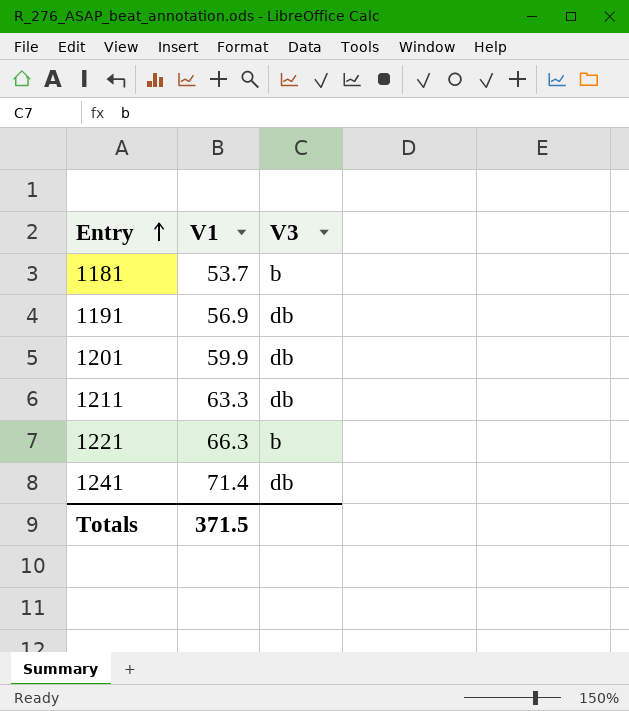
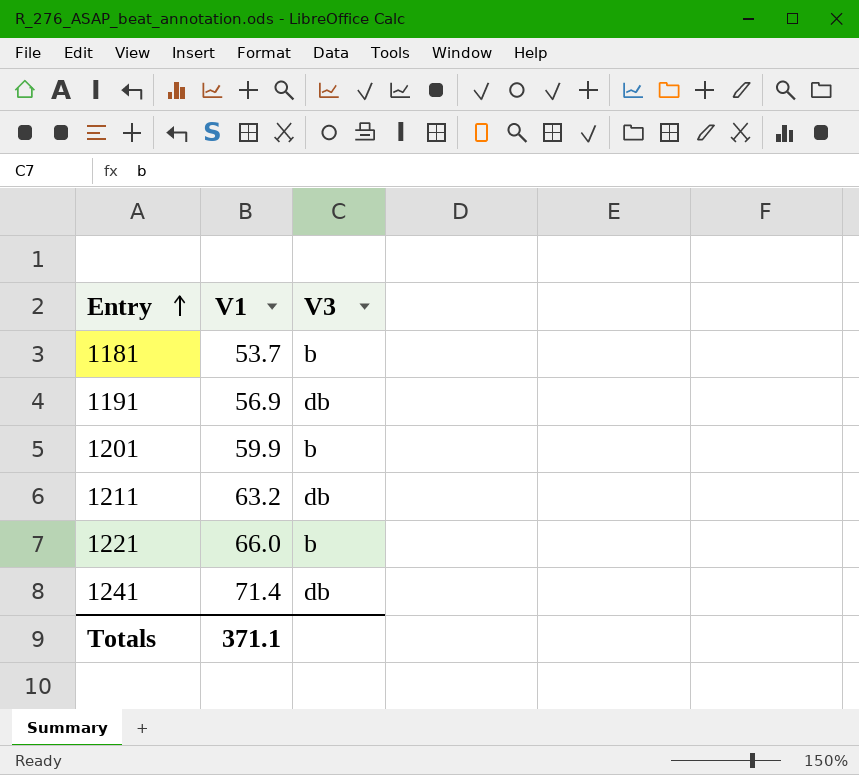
1201 | V3: db -> b
1211 | V1: 63.3 -> 63.2
1221 | V1: 66.3 -> 66.0
Totals | V1: 371.5 -> 371.1

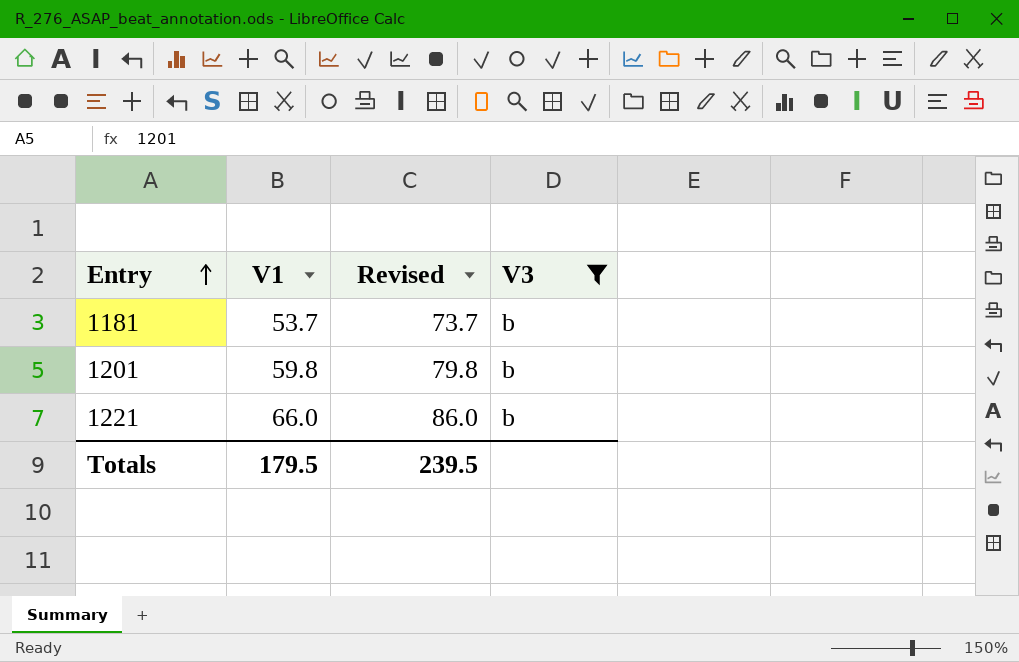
filter: none -> V3 = b
column Revised | formula: none -> [V1] + 20
1201 | V1: 59.9 -> 59.8
Totals | V1: 371.1 -> 179.5

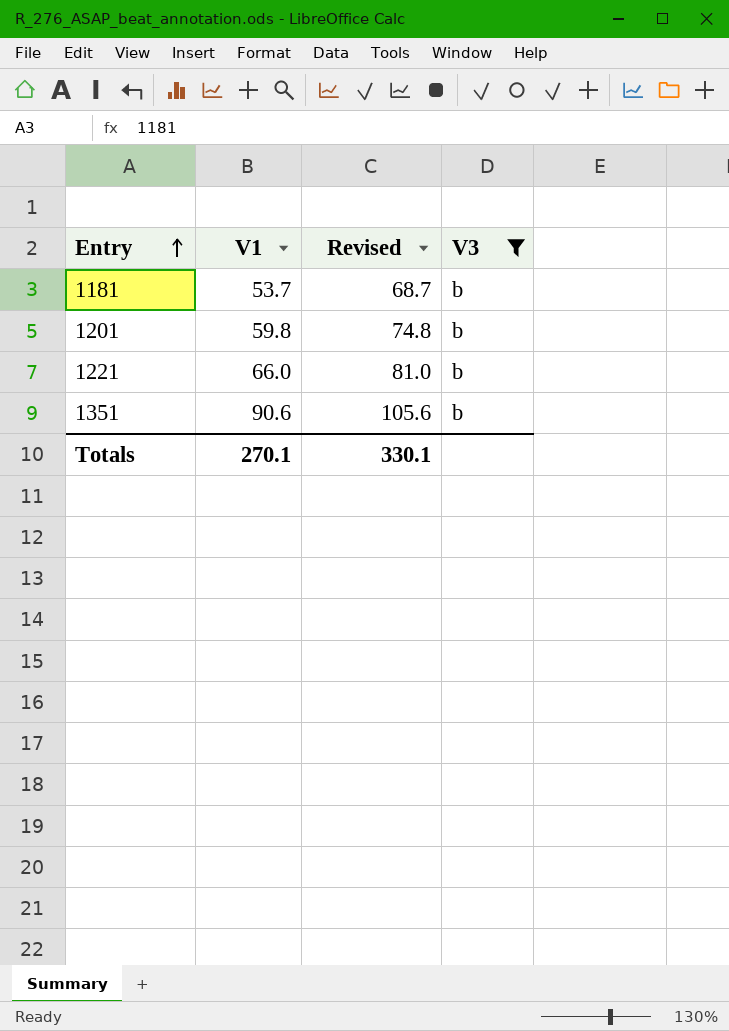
column Revised | formula: [V1] + 20 -> [V1] + 15
row 1351: none -> 90.6 | 105.6 | b
Totals | V1: 179.5 -> 270.1
Totals | Revised: 239.5 -> 330.1

